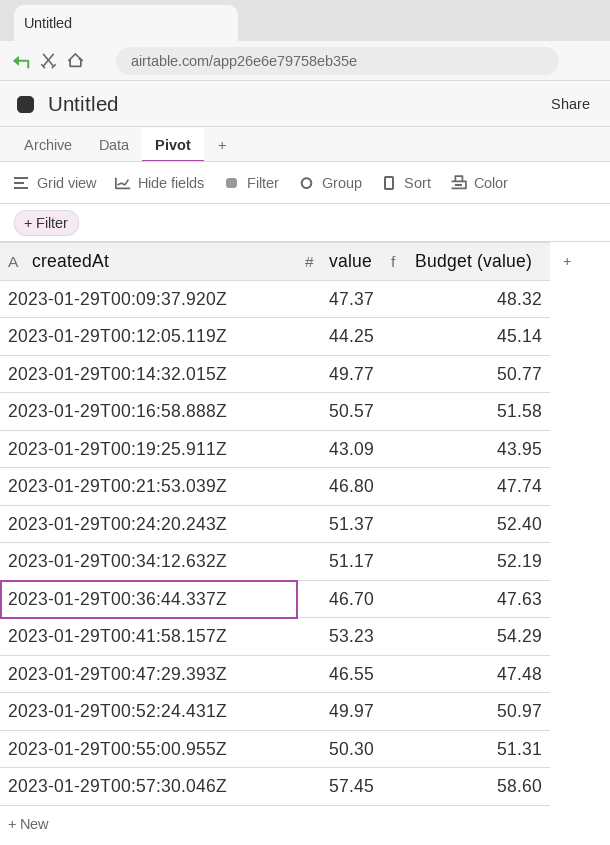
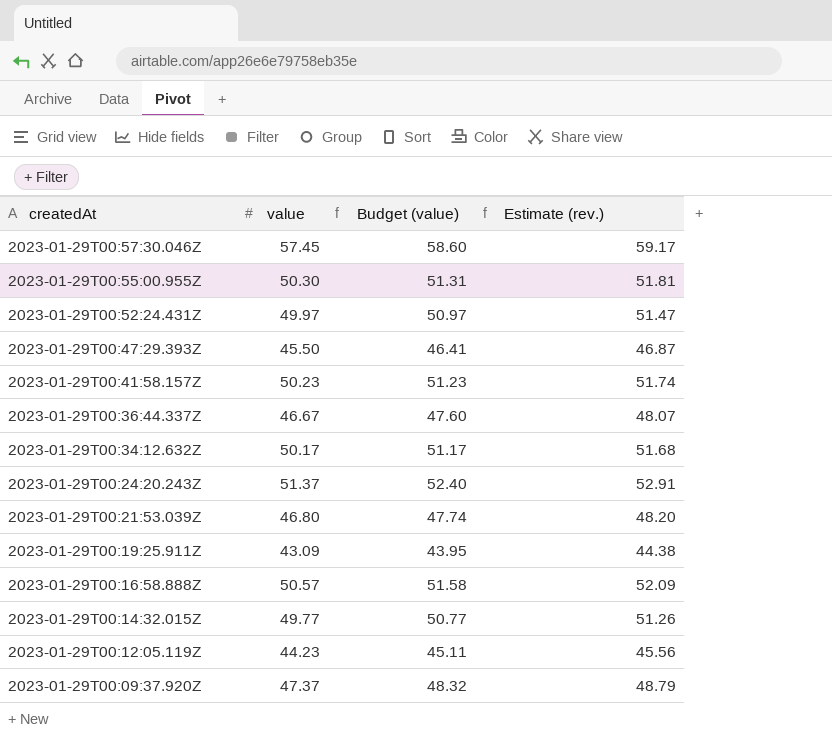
row order: createdAt ascending -> createdAt descending
column Estimate (rev.) | formula: none -> [value] * 1.03
2023-01-29T00:47:29.393Z | value: 46.55 -> 45.50
2023-01-29T00:47:29.393Z | Budget (value): 47.48 -> 46.41
2023-01-29T00:41:58.157Z | value: 53.23 -> 50.23
2023-01-29T00:41:58.157Z | Budget (value): 54.29 -> 51.23
2023-01-29T00:36:44.337Z | value: 46.70 -> 46.67
2023-01-29T00:36:44.337Z | Budget (value): 47.63 -> 47.60
2023-01-29T00:34:12.632Z | value: 51.17 -> 50.17
2023-01-29T00:34:12.632Z | Budget (value): 52.19 -> 51.17
2023-01-29T00:12:05.119Z | value: 44.25 -> 44.23
2023-01-29T00:12:05.119Z | Budget (value): 45.14 -> 45.11

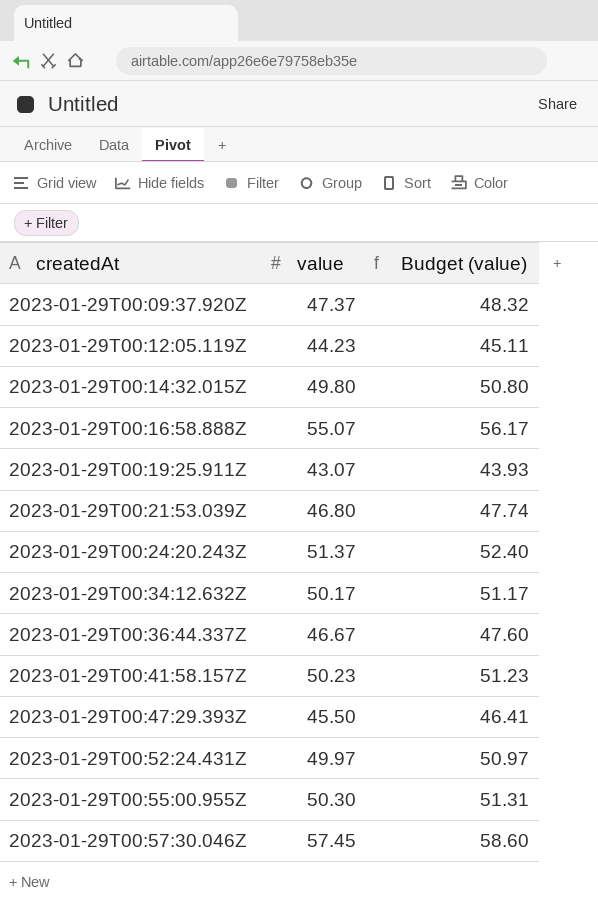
row order: createdAt descending -> createdAt ascending
column Estimate (rev.) | formula: [value] * 1.03 -> none
2023-01-29T00:14:32.015Z | value: 49.77 -> 49.80
2023-01-29T00:14:32.015Z | Budget (value): 50.77 -> 50.80
2023-01-29T00:16:58.888Z | value: 50.57 -> 55.07
2023-01-29T00:16:58.888Z | Budget (value): 51.58 -> 56.17
2023-01-29T00:19:25.911Z | value: 43.09 -> 43.07
2023-01-29T00:19:25.911Z | Budget (value): 43.95 -> 43.93

